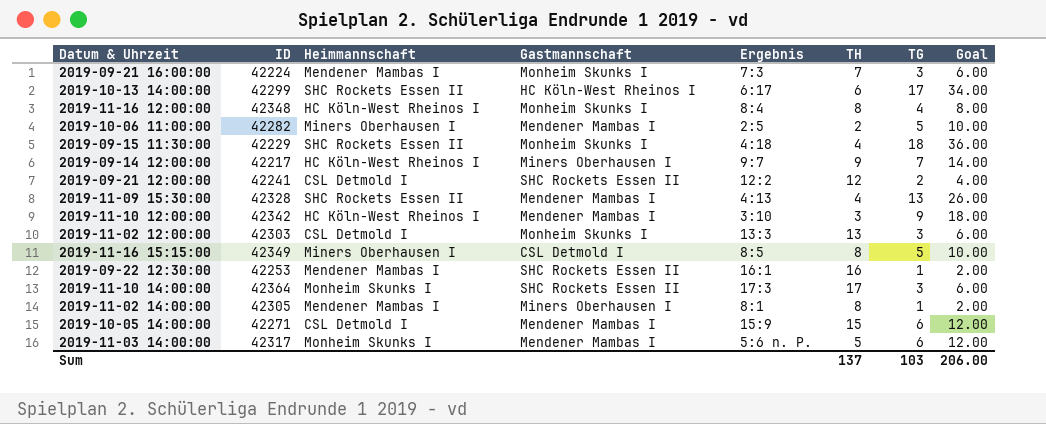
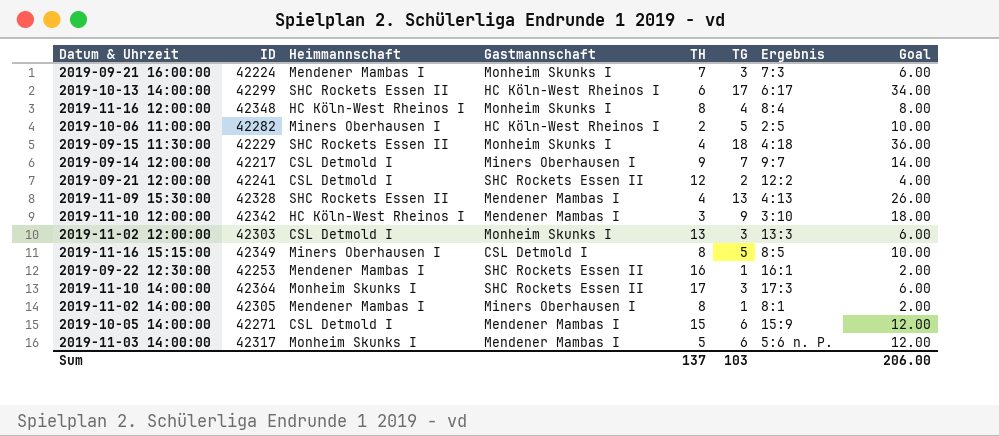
column Ergebnis | position: 5 -> 7
2019-10-06 11:00:00 | Gastmannschaft: Mendener Mambas I -> HC Köln-West Rheinos I
2019-09-14 12:00:00 | Heimmannschaft: HC Köln-West Rheinos I -> CSL Detmold I

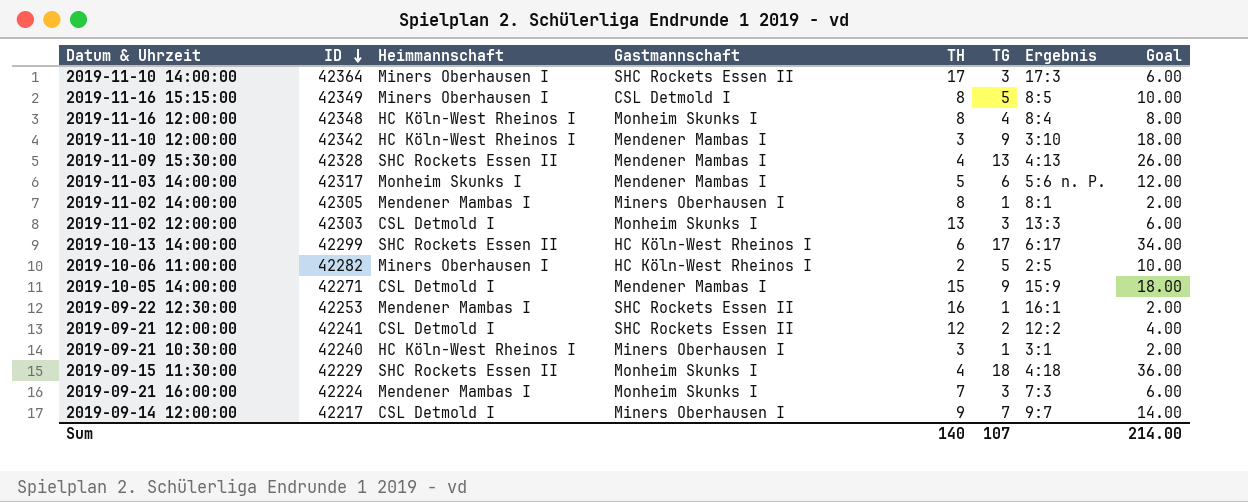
row order: none -> ID descending
2019-11-10 14:00:00 | Heimmannschaft: Monheim Skunks I -> Miners Oberhausen I
2019-10-05 14:00:00 | TG: 6 -> 9
2019-10-05 14:00:00 | Goal: 12.00 -> 18.00
row 2019-09-21 10:30:00: none -> 42240 | HC Köln-West Rheinos I | Miners Oberhausen I | 3 | 1 | 3:1 | 2.00
Sum | TH: 137 -> 140
Sum | TG: 103 -> 107
Sum | Goal: 206.00 -> 214.00

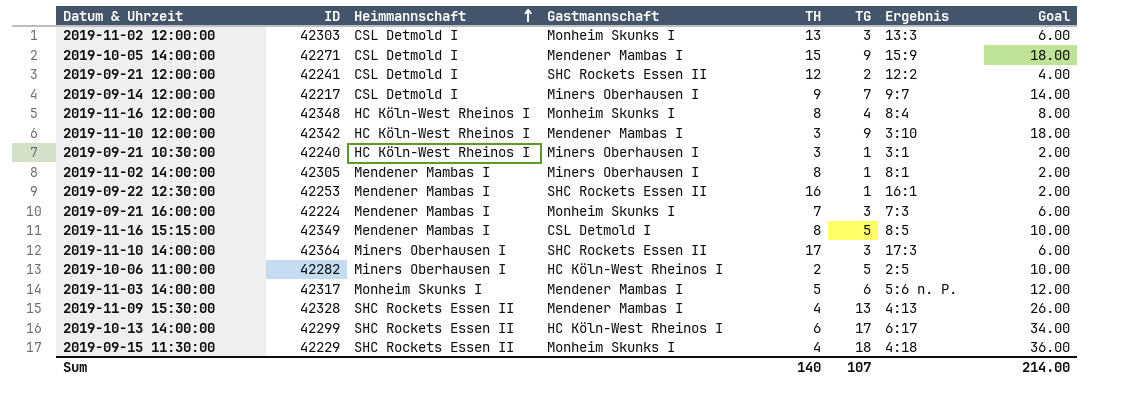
row order: ID descending -> Heimmannschaft ascending
2019-11-16 15:15:00 | Heimmannschaft: Miners Oberhausen I -> Mendener Mambas I

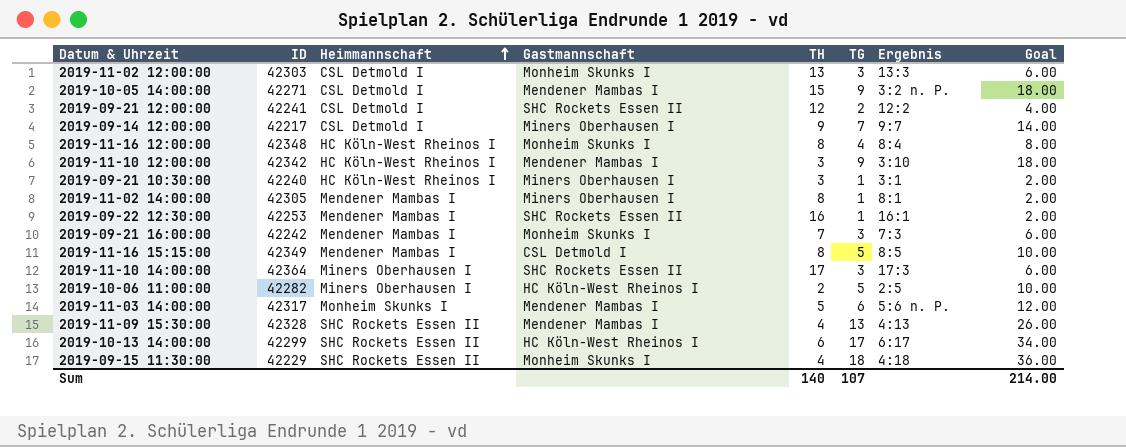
2019-10-05 14:00:00 | Ergebnis: 15:9 -> 3:2 n. P.
2019-09-21 16:00:00 | ID: 42224 -> 42242

